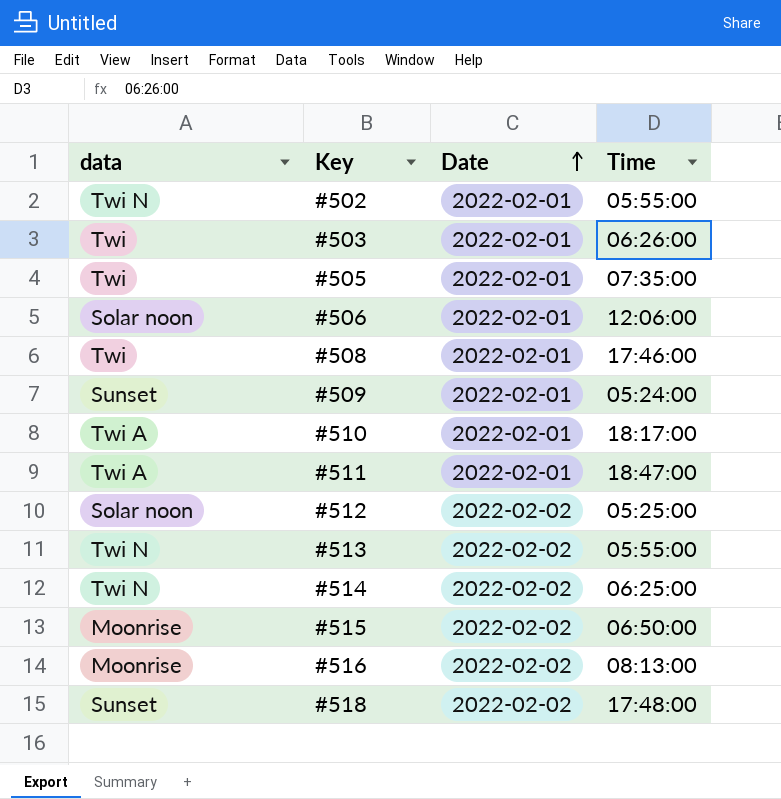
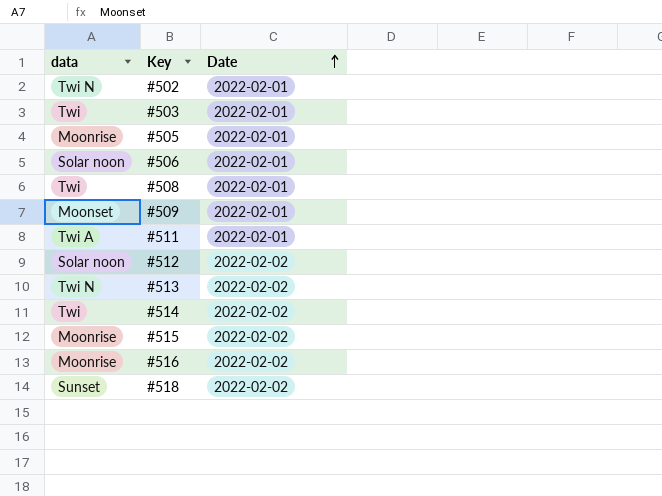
column Time | position: 4 -> none
row #510: Twi A | 2022-02-01 | 18:17:00 -> none
#505 | data: Twi -> Moonrise
#509 | data: Sunset -> Moonset
#514 | data: Twi N -> Twi

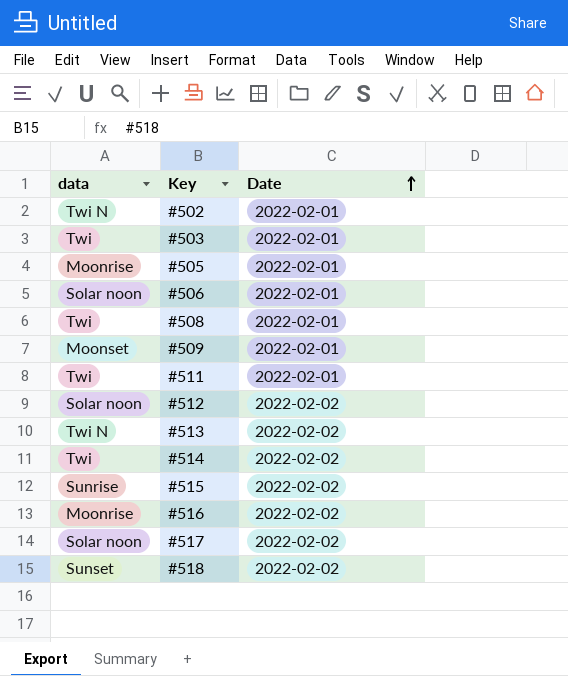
#511 | data: Twi A -> Twi
#515 | data: Moonrise -> Sunrise
row #517: none -> Solar noon | 2022-02-02

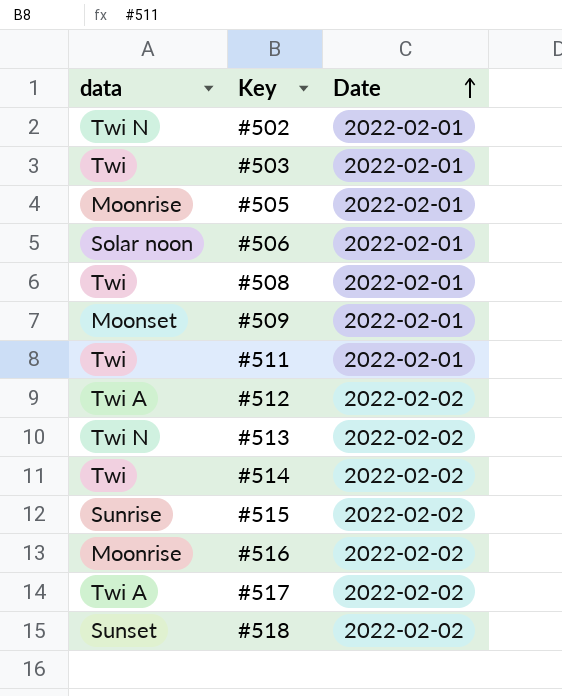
#512 | data: Solar noon -> Twi A
#517 | data: Solar noon -> Twi A

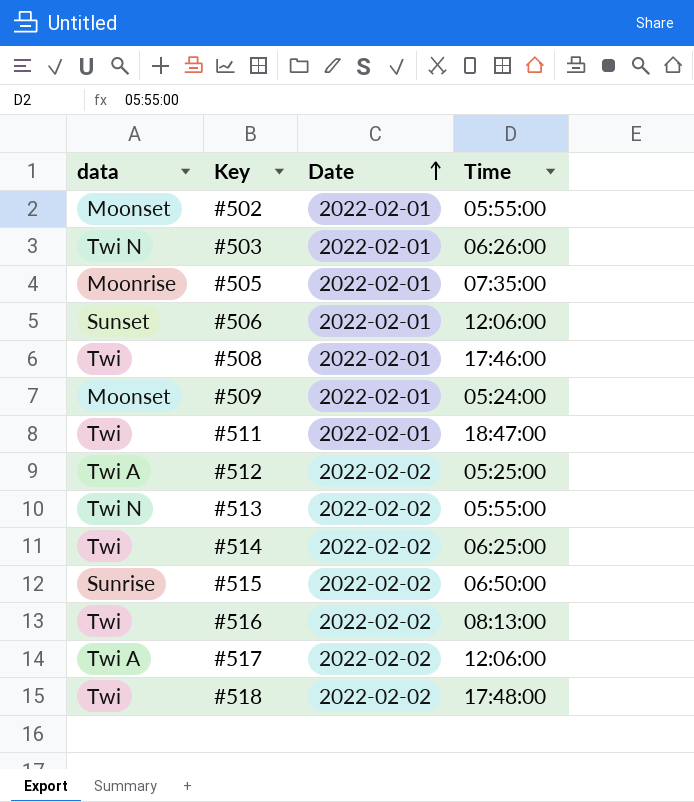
column Time | position: none -> 4
#502 | data: Twi N -> Moonset
#503 | data: Twi -> Twi N
#506 | data: Solar noon -> Sunset
#516 | data: Moonrise -> Twi
#518 | data: Sunset -> Twi

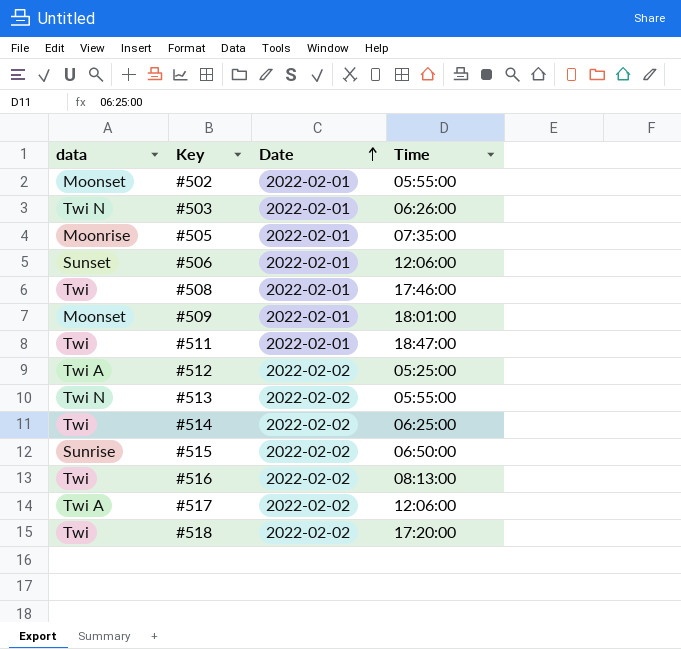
#509 | Time: 05:24:00 -> 18:01:00
#518 | Time: 17:48:00 -> 17:20:00

